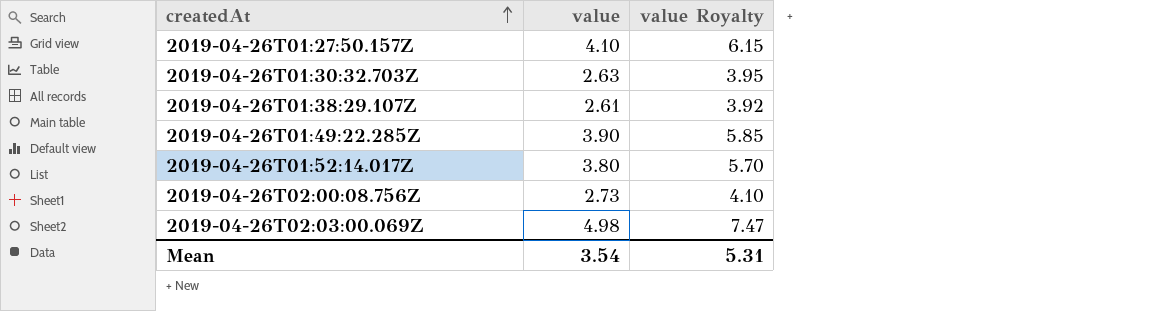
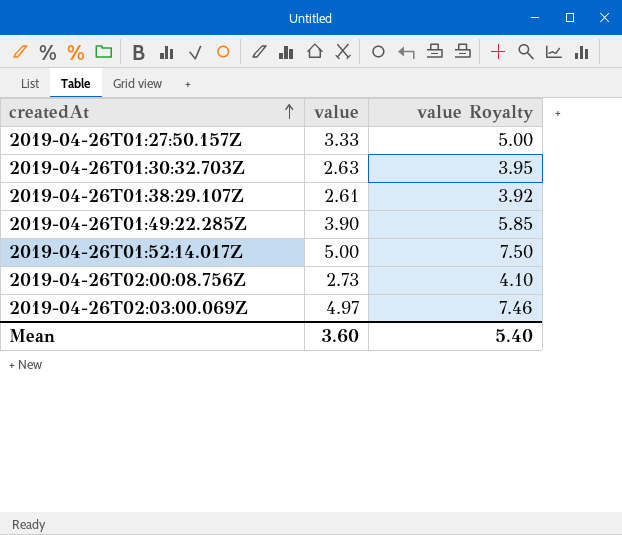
2019-04-26T01:27:50.157Z | value: 4.10 -> 3.33
2019-04-26T01:27:50.157Z | value Royalty: 6.15 -> 5.00
2019-04-26T01:52:14.017Z | value: 3.80 -> 5.00
2019-04-26T01:52:14.017Z | value Royalty: 5.70 -> 7.50
2019-04-26T02:03:00.069Z | value: 4.98 -> 4.97
2019-04-26T02:03:00.069Z | value Royalty: 7.47 -> 7.46
Mean | value: 3.54 -> 3.60
Mean | value Royalty: 5.31 -> 5.40

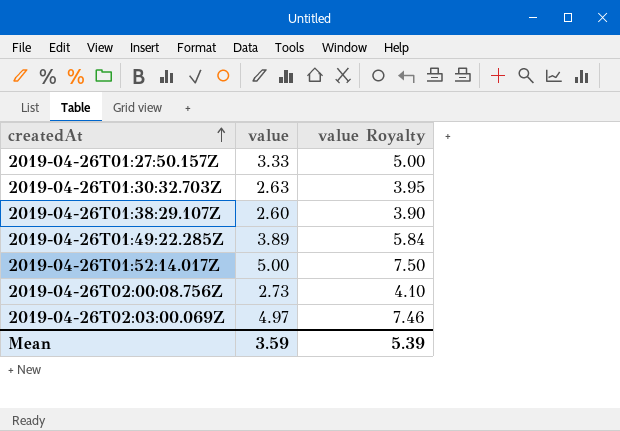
2019-04-26T01:38:29.107Z | value: 2.61 -> 2.60
2019-04-26T01:38:29.107Z | value Royalty: 3.92 -> 3.90
2019-04-26T01:49:22.285Z | value: 3.90 -> 3.89
2019-04-26T01:49:22.285Z | value Royalty: 5.85 -> 5.84
Mean | value: 3.60 -> 3.59
Mean | value Royalty: 5.40 -> 5.39

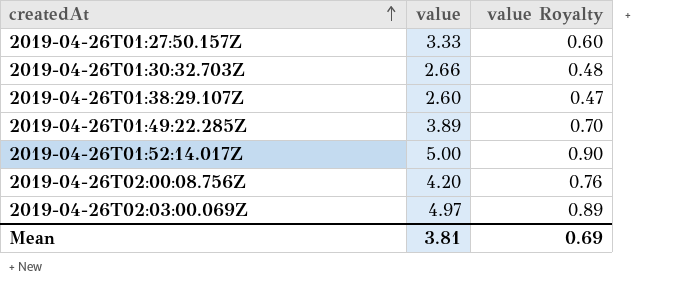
column value Royalty | formula: [value] * 1.5 -> [value] * 0.18
2019-04-26T01:30:32.703Z | value: 2.63 -> 2.66
2019-04-26T02:00:08.756Z | value: 2.73 -> 4.20
Mean | value: 3.59 -> 3.81
Mean | value Royalty: 5.39 -> 0.69

